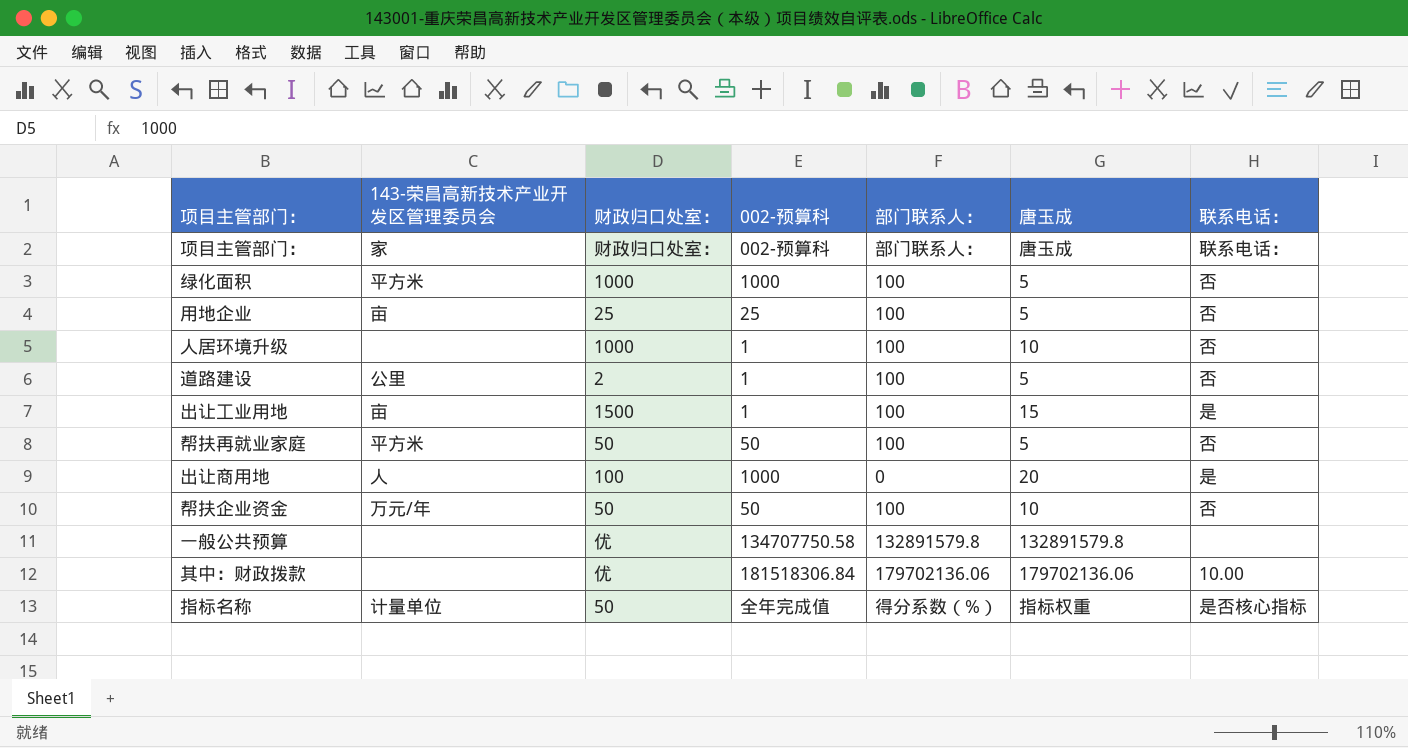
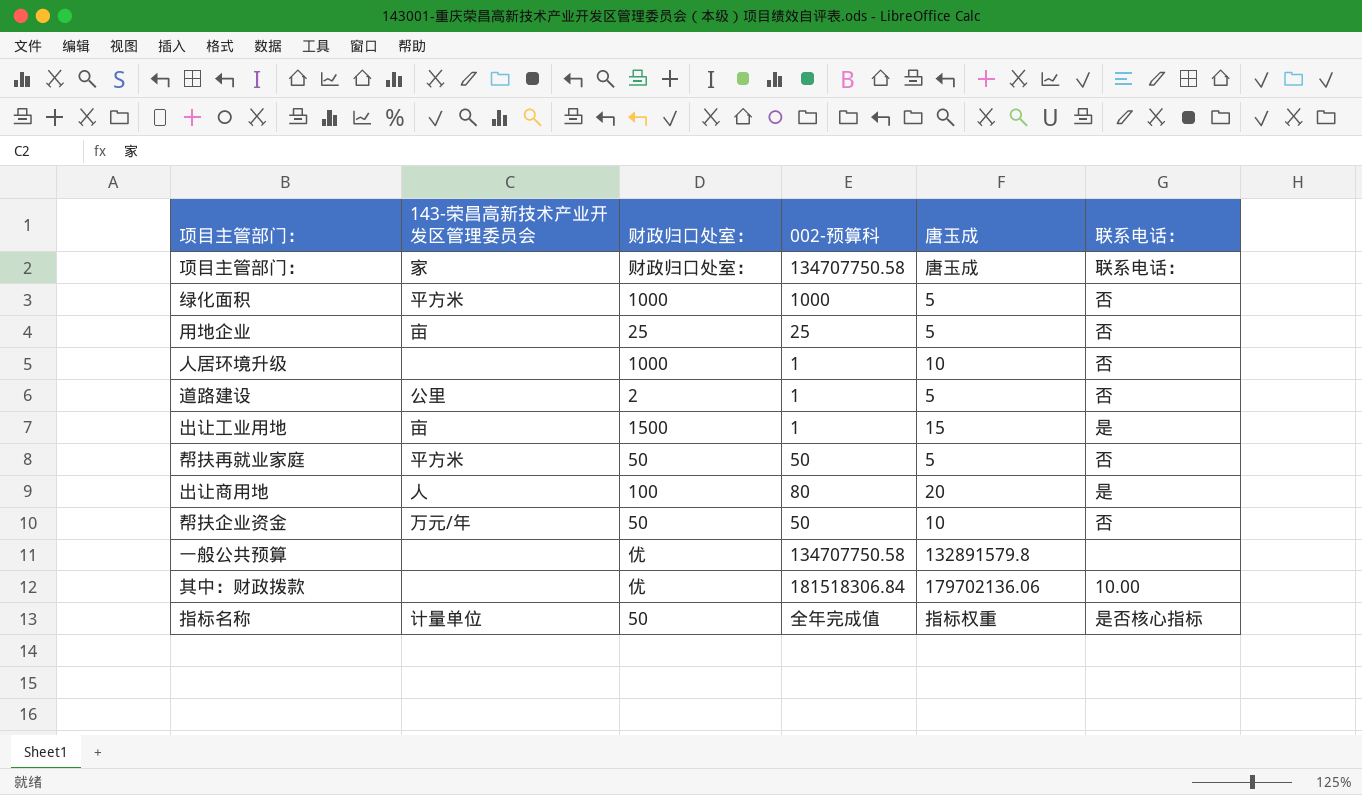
column 部门联系人： | position: 5 -> none
项目主管部门： | 002-预算科: 002-预算科 -> 134707750.58
出让商用地 | 002-预算科: 1000 -> 80

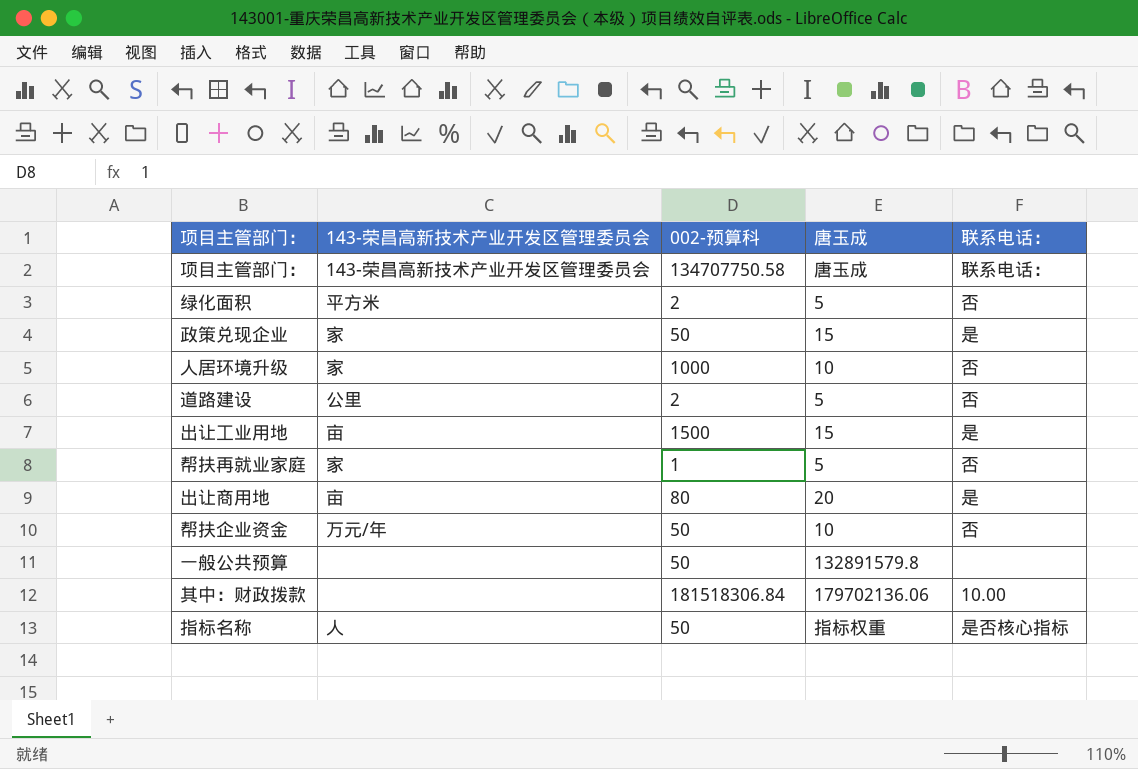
column 财政归口处室： | position: 3 -> none
row 用地企业: 亩 | 25 | 25 | 5 | 否 -> none
项目主管部门： | 143-荣昌高新技术产业开发区管理委员会: 家 -> 143-荣昌高新技术产业开发区管理委员会
绿化面积 | 002-预算科: 1000 -> 2
row 政策兑现企业: none -> 家 | 50 | 15 | 是
人居环境升级 | 143-荣昌高新技术产业开发区管理委员会: none -> 家
人居环境升级 | 002-预算科: 1 -> 1000
道路建设 | 002-预算科: 1 -> 2
出让工业用地 | 002-预算科: 1 -> 1500
帮扶再就业家庭 | 143-荣昌高新技术产业开发区管理委员会: 平方米 -> 家
帮扶再就业家庭 | 002-预算科: 50 -> 1
出让商用地 | 143-荣昌高新技术产业开发区管理委员会: 人 -> 亩
一般公共预算 | 002-预算科: 134707750.58 -> 50
指标名称 | 143-荣昌高新技术产业开发区管理委员会: 计量单位 -> 人
指标名称 | 002-预算科: 全年完成值 -> 50

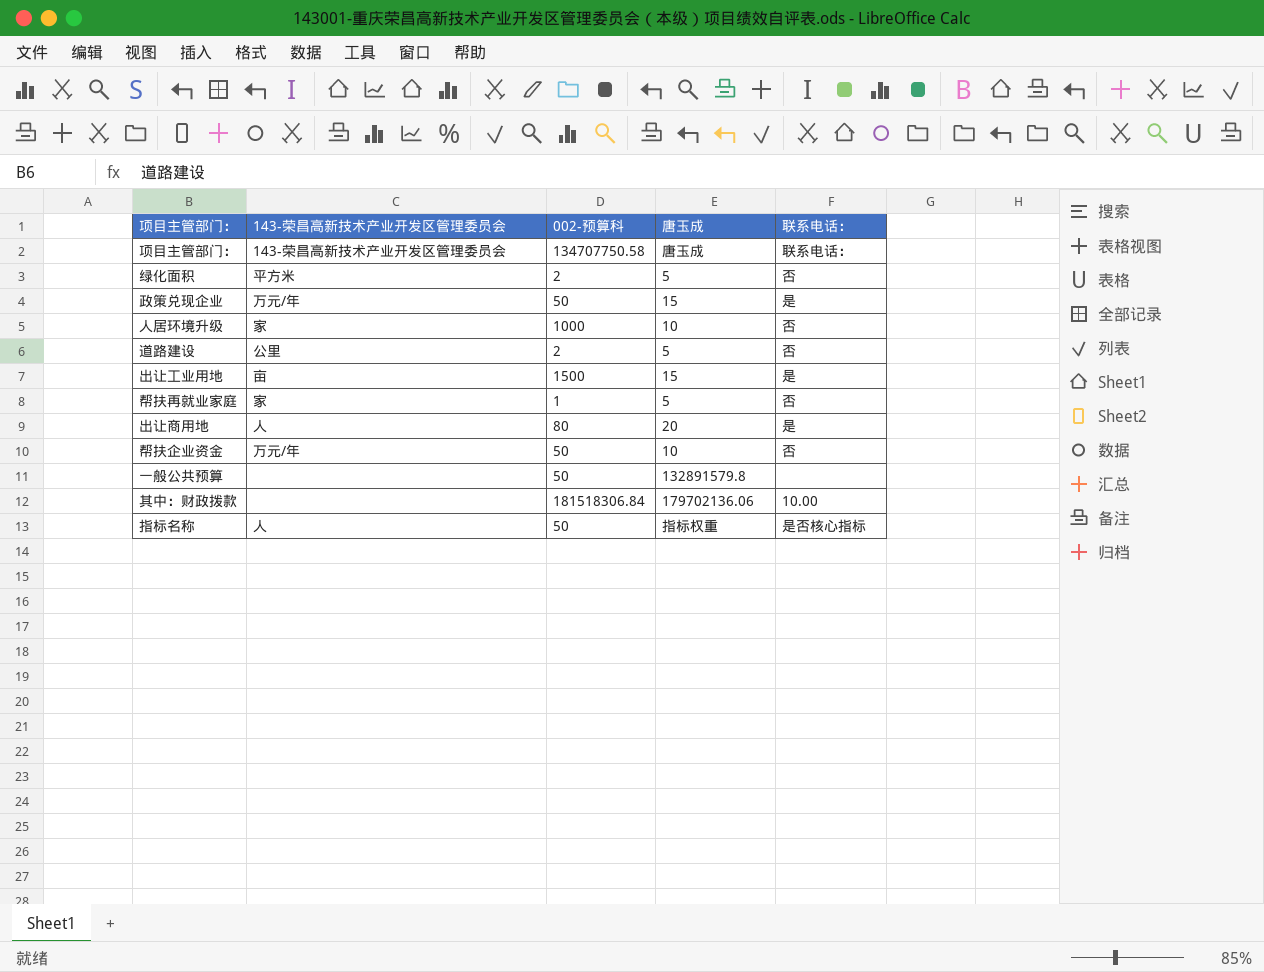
政策兑现企业 | 143-荣昌高新技术产业开发区管理委员会: 家 -> 万元/年
出让商用地 | 143-荣昌高新技术产业开发区管理委员会: 亩 -> 人

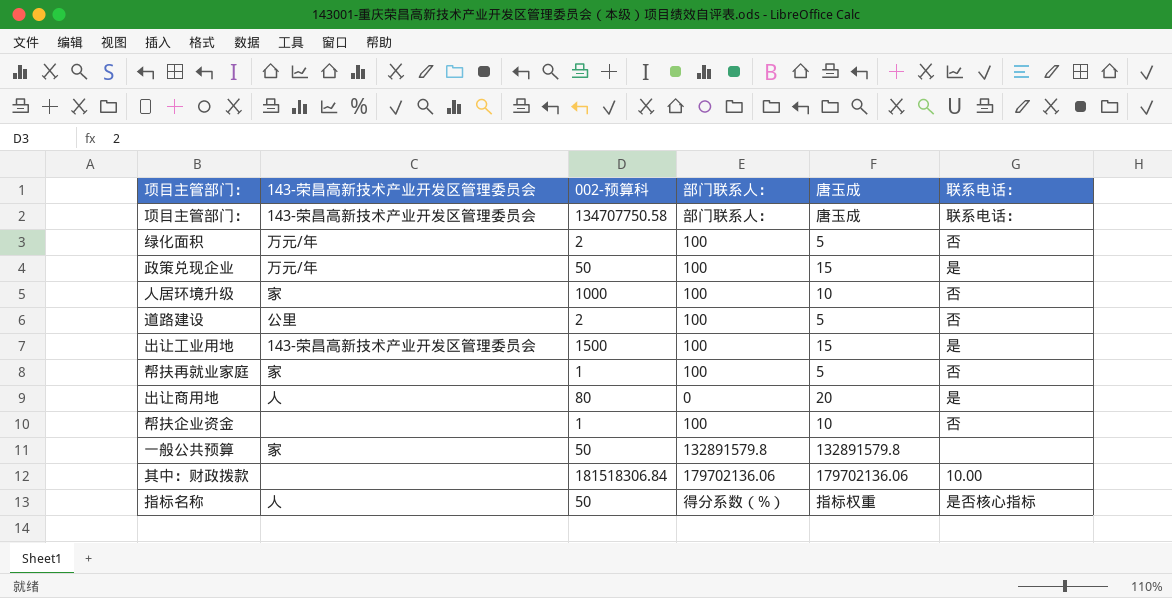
column 部门联系人： | position: none -> 4
绿化面积 | 143-荣昌高新技术产业开发区管理委员会: 平方米 -> 万元/年
出让工业用地 | 143-荣昌高新技术产业开发区管理委员会: 亩 -> 143-荣昌高新技术产业开发区管理委员会
帮扶企业资金 | 143-荣昌高新技术产业开发区管理委员会: 万元/年 -> none
帮扶企业资金 | 002-预算科: 50 -> 1
一般公共预算 | 143-荣昌高新技术产业开发区管理委员会: none -> 家

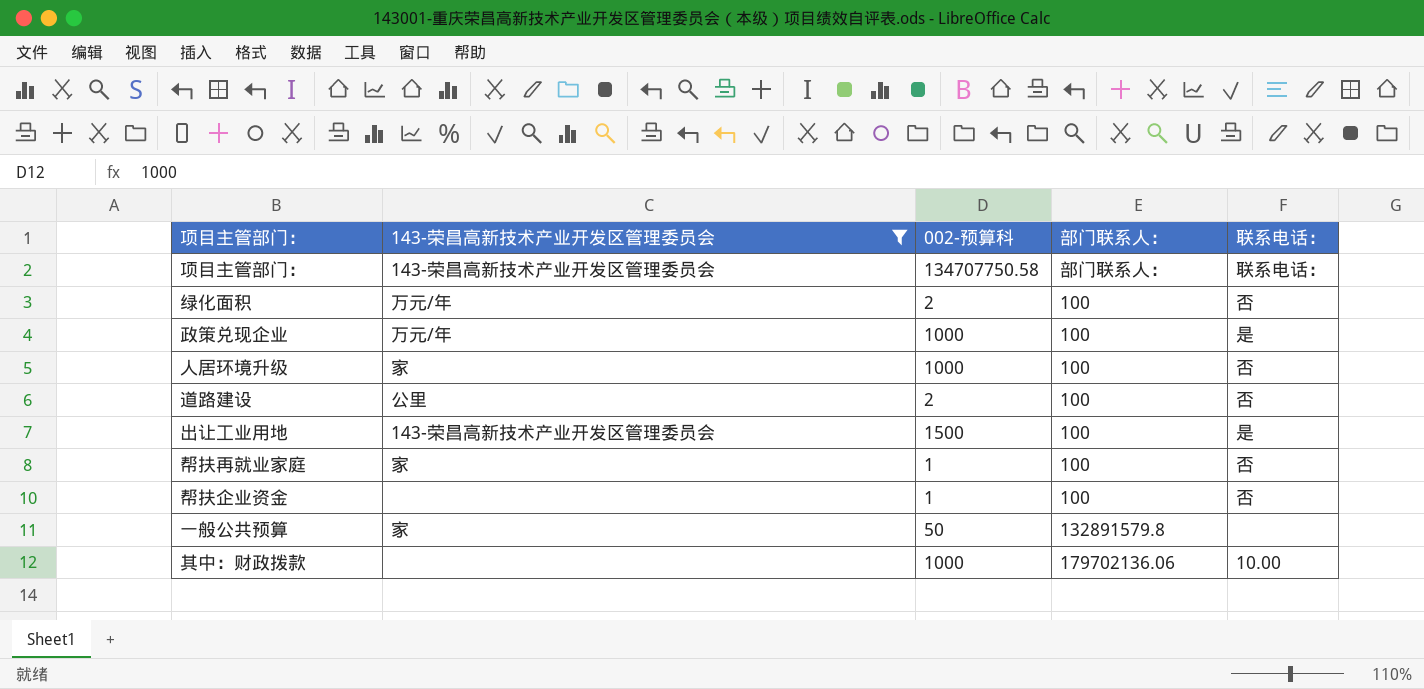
filter: none -> 143-荣昌高新技术产业开发区管理委员会 != 人
column 唐玉成 | position: 5 -> none
政策兑现企业 | 002-预算科: 50 -> 1000
其中：财政拨款 | 002-预算科: 181518306.84 -> 1000

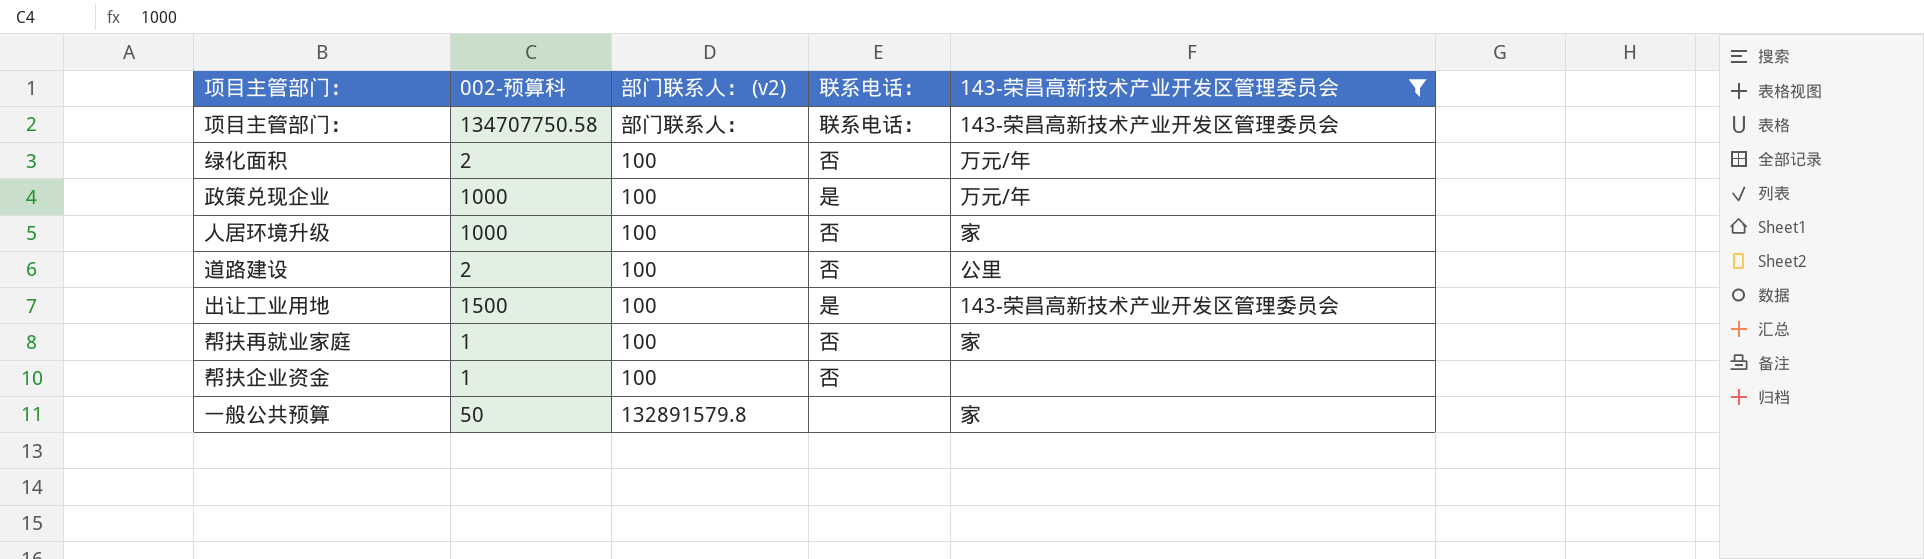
column name: 部门联系人： -> 部门联系人： (v2)
column 143-荣昌高新技术产业开发区管理委员会 | position: 2 -> 5
row 其中：财政拨款: none | 1000 | 179702136.06 | 10.00 -> none

